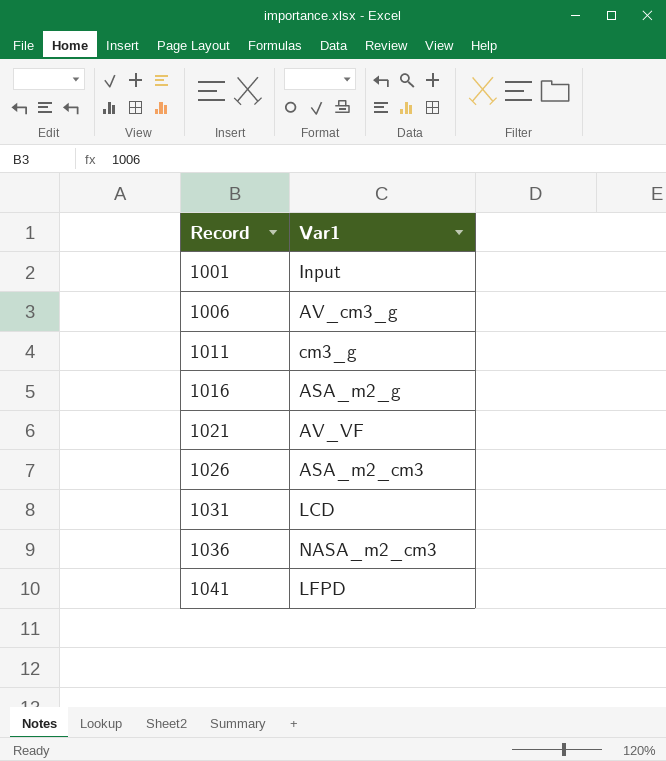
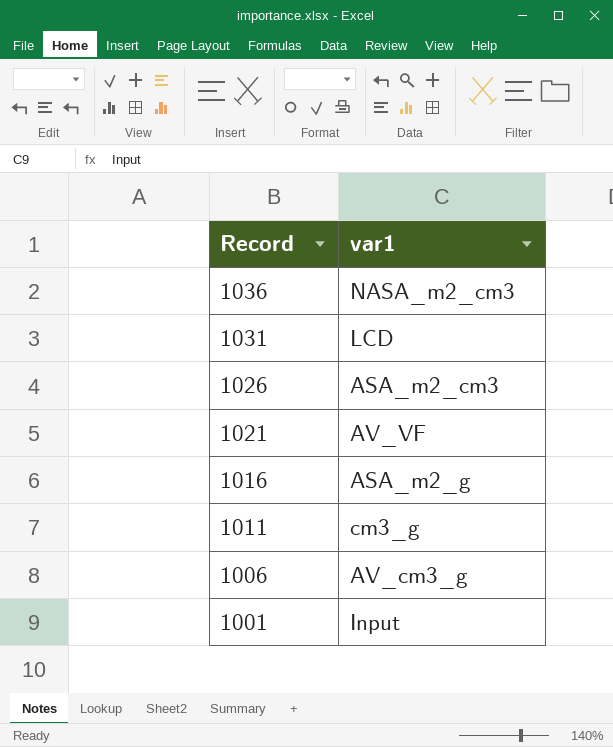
row order: Record ascending -> Record descending
column name: Var1 -> var1
row 1041: LFPD -> none

